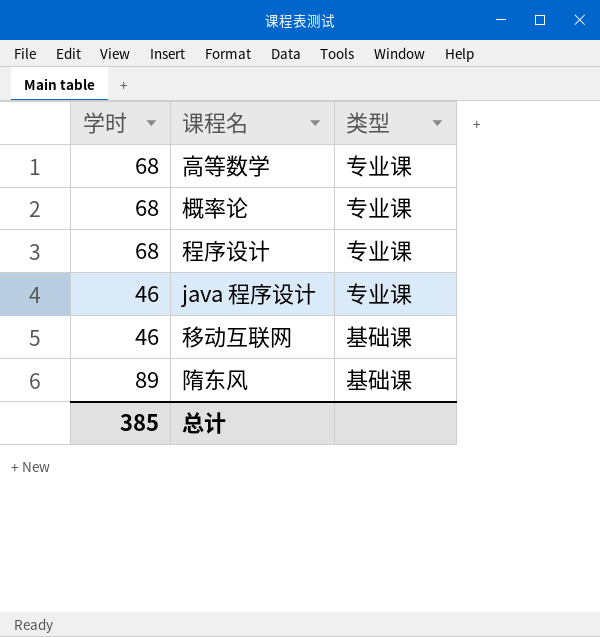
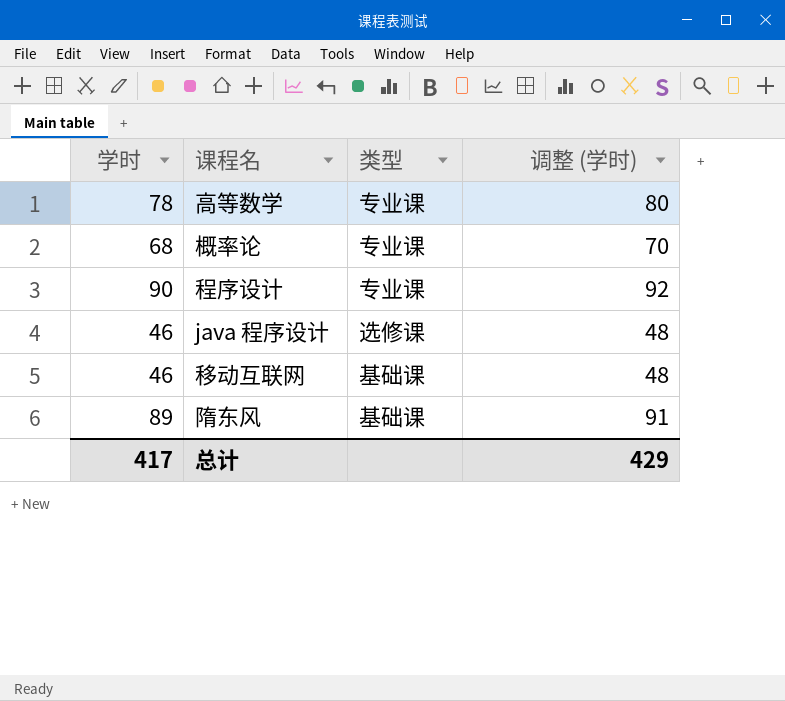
column 调整 (学时) | formula: none -> [学时] + 2
高等数学 | 学时: 68 -> 78
程序设计 | 学时: 68 -> 90
java 程序设计 | 类型: 专业课 -> 选修课
总计 | 学时: 385 -> 417

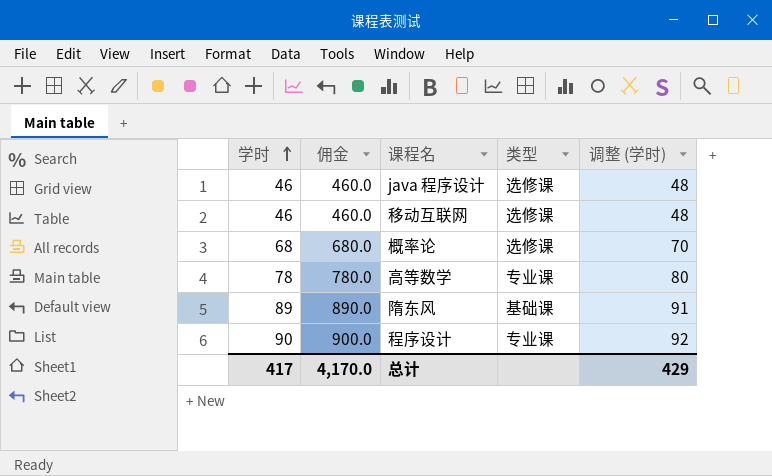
row order: none -> 学时 ascending
column 佣金 | formula: none -> [学时] * 10
移动互联网 | 类型: 基础课 -> 选修课
概率论 | 类型: 专业课 -> 选修课

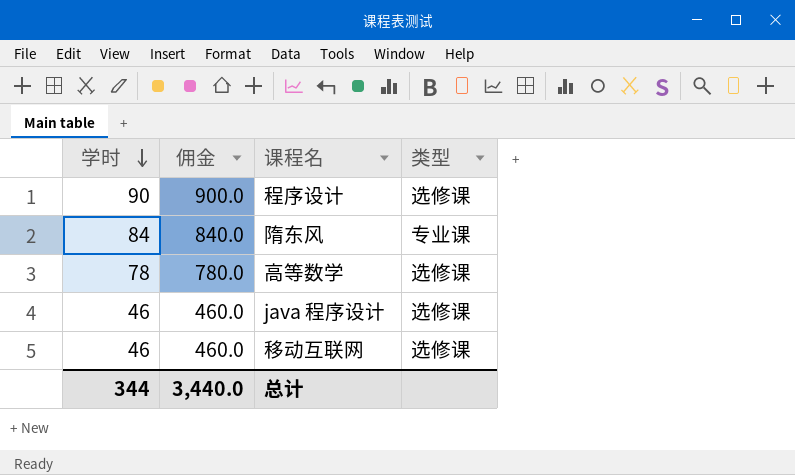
row order: 学时 ascending -> 学时 descending
column 调整 (学时) | formula: [学时] + 2 -> none
row 概率论: 68 | 680.0 | 选修课 | 70 -> none
程序设计 | 类型: 专业课 -> 选修课
隋东风 | 学时: 89 -> 84
隋东风 | 佣金: 890.0 -> 840.0
隋东风 | 类型: 基础课 -> 专业课
高等数学 | 类型: 专业课 -> 选修课
总计 | 学时: 417 -> 344
总计 | 佣金: 4,170.0 -> 3,440.0

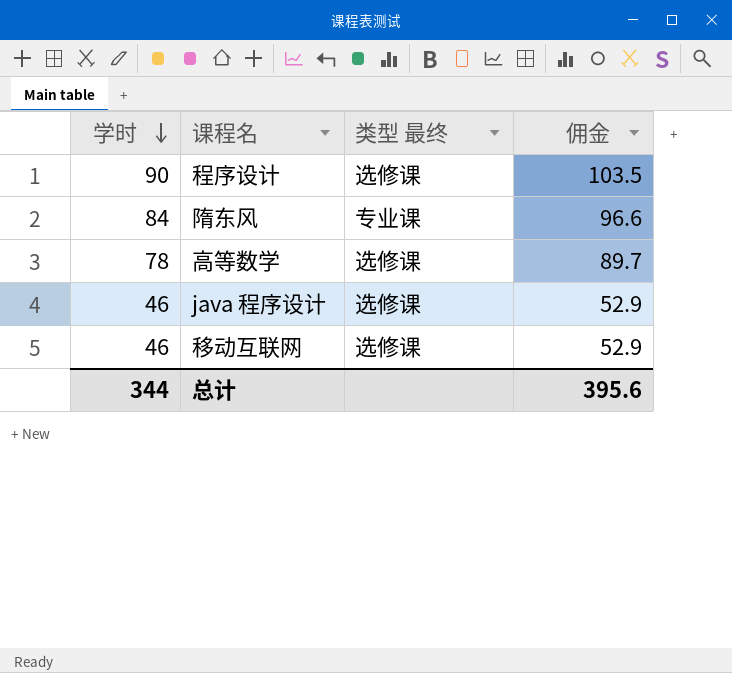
column name: 类型 -> 类型 最终
column 佣金 | formula: [学时] * 10 -> [学时] * 1.15
column 佣金 | position: 2 -> 4
总计 | 佣金: 3,440.0 -> 395.6

